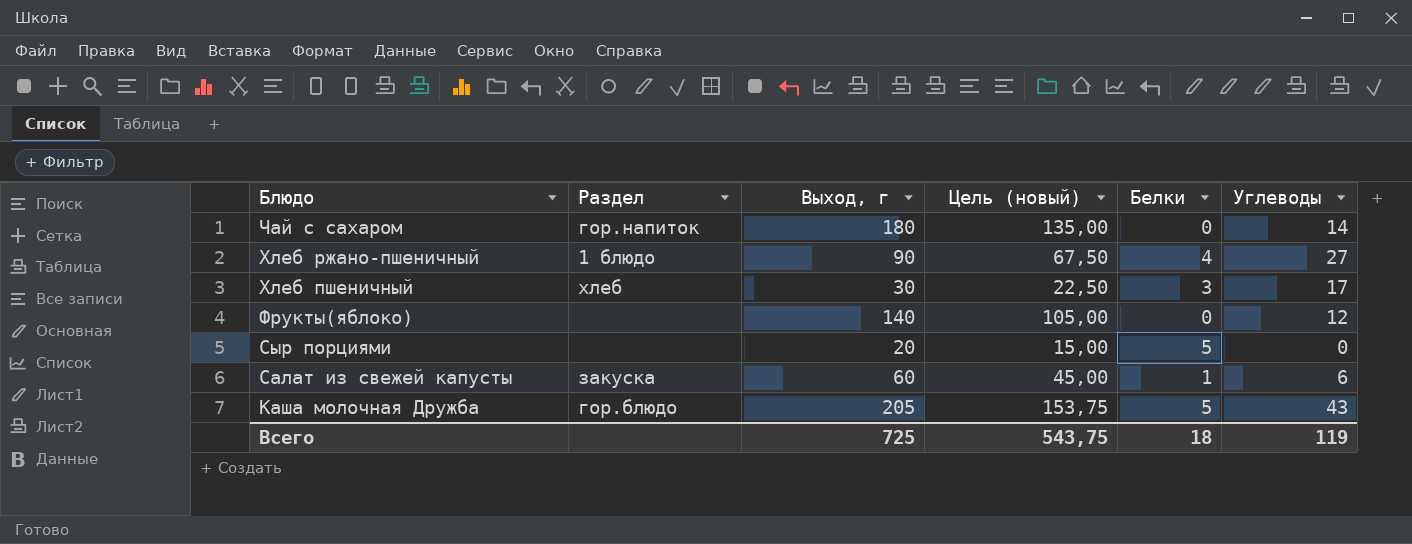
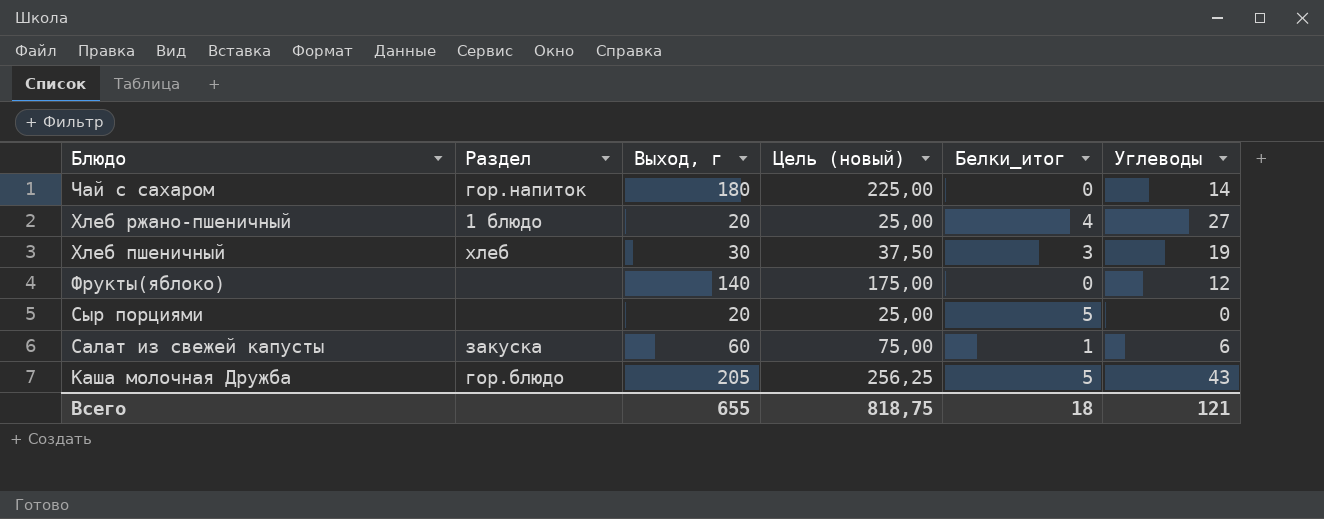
column Цель (новый) | formula: [Выход, г] * 0,75 -> [Выход, г] * 1,25
column name: Белки -> Белки_итог
Хлеб ржано-пшеничный | Выход, г: 90 -> 20
Хлеб пшеничный | Углеводы: 17 -> 19
Всего | Выход, г: 725 -> 655
Всего | Цель (новый): 543,75 -> 818,75
Всего | Углеводы: 119 -> 121

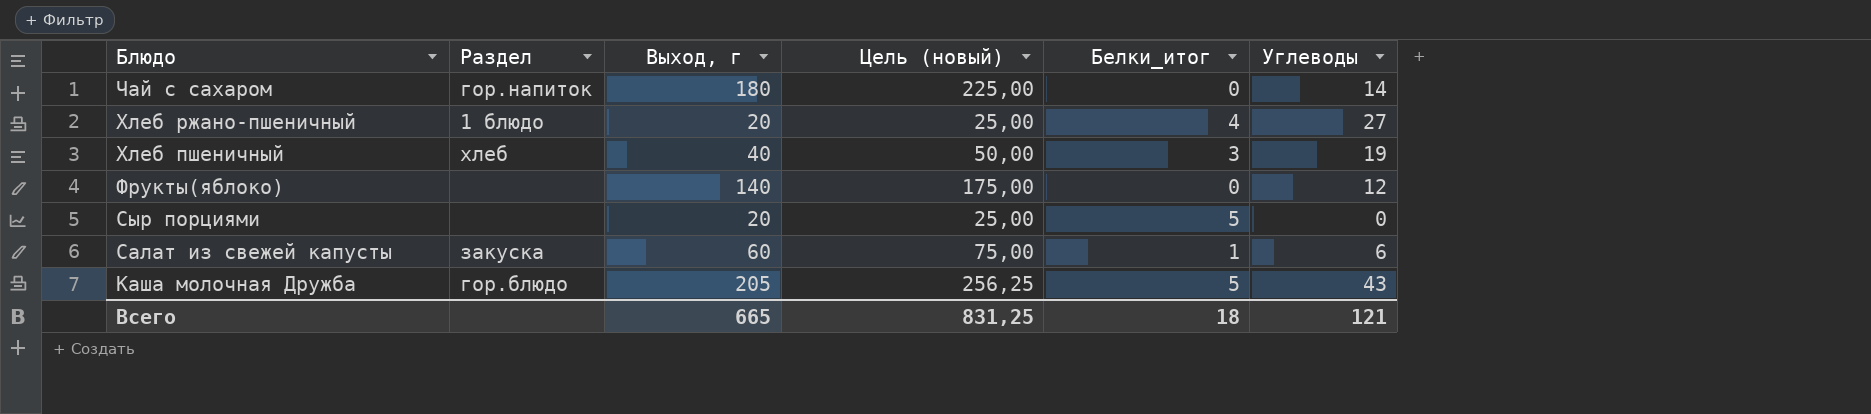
Хлеб пшеничный | Выход, г: 30 -> 40
Хлеб пшеничный | Цель (новый): 37,50 -> 50,00
Всего | Выход, г: 655 -> 665
Всего | Цель (новый): 818,75 -> 831,25

